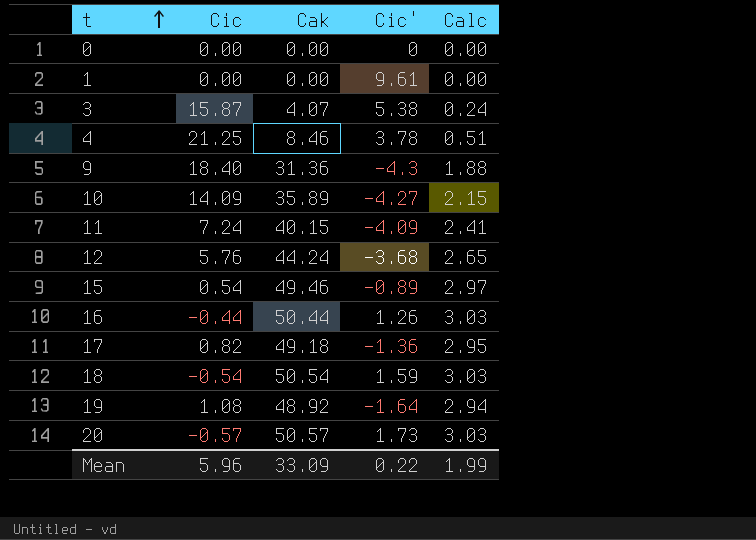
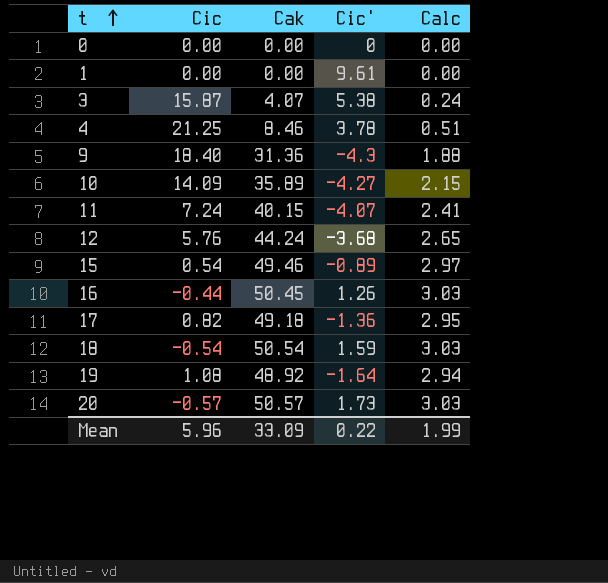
11 | Cic': -4.09 -> -4.07
16 | Cak: 50.44 -> 50.45

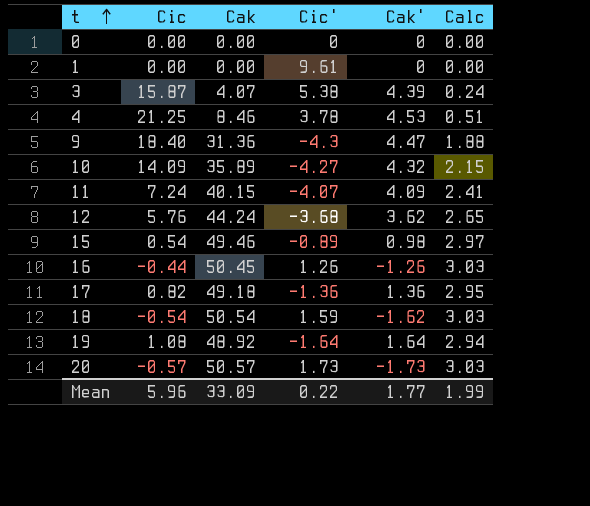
column Cak' | position: none -> 5

